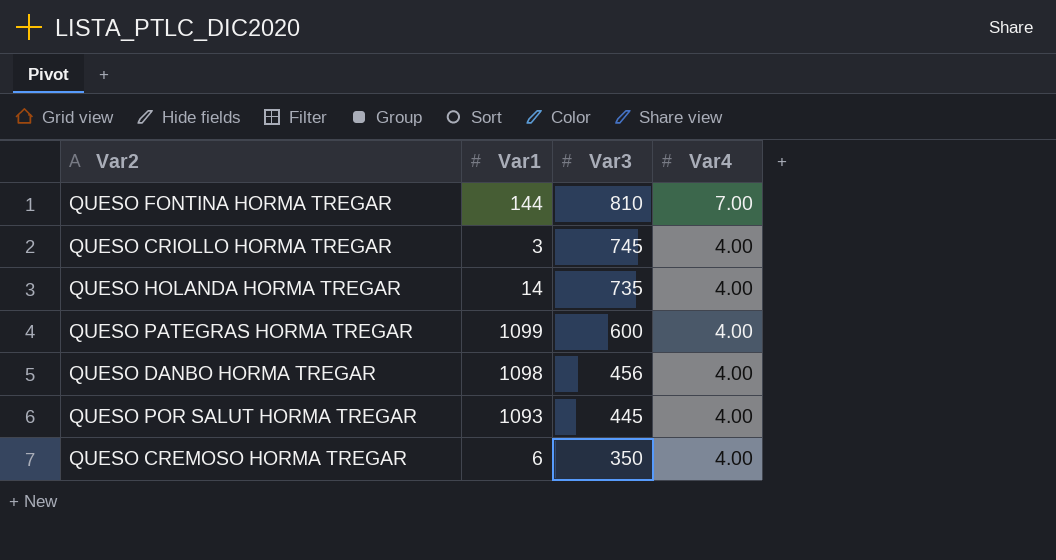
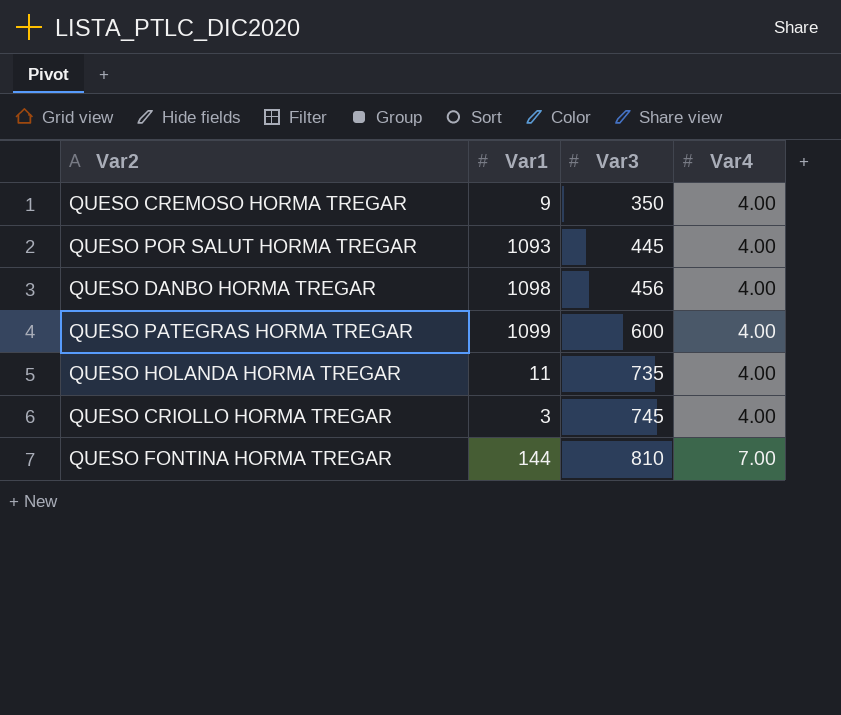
row order: Var3 descending -> Var3 ascending
QUESO CREMOSO HORMA TREGAR | Var1: 6 -> 9
QUESO HOLANDA HORMA TREGAR | Var1: 14 -> 11

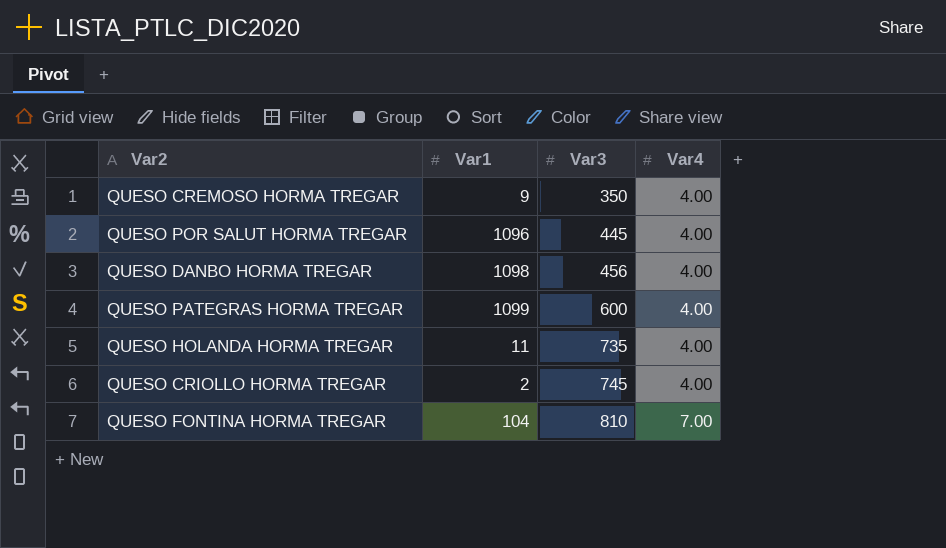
QUESO POR SALUT HORMA TREGAR | Var1: 1093 -> 1096
QUESO CRIOLLO HORMA TREGAR | Var1: 3 -> 2
QUESO FONTINA HORMA TREGAR | Var1: 144 -> 104

